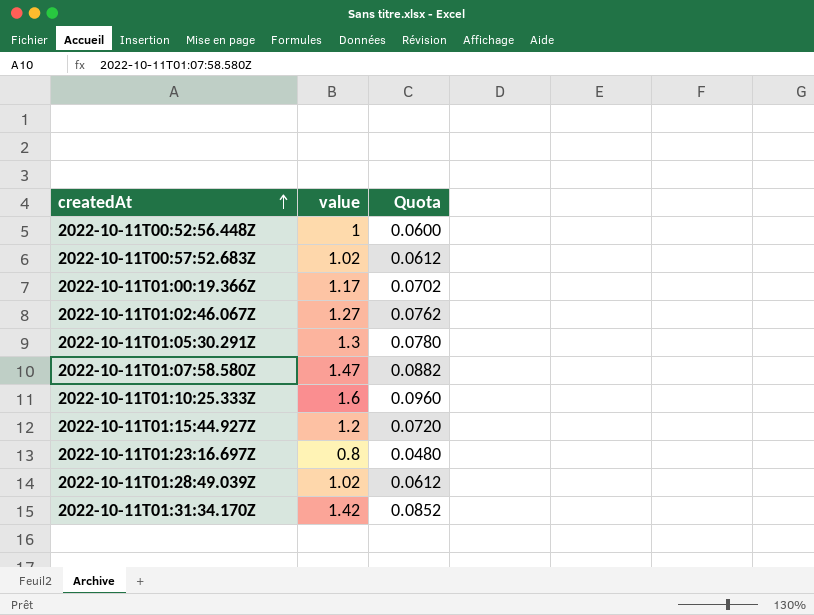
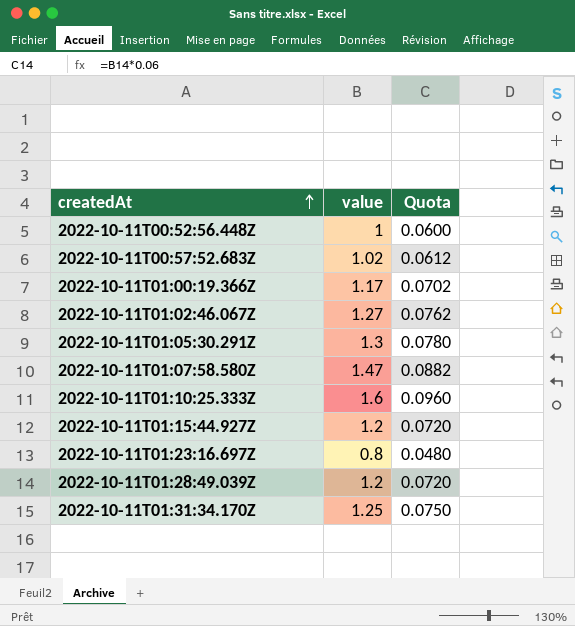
2022-10-11T01:28:49.039Z | value: 1.02 -> 1.2
2022-10-11T01:28:49.039Z | Quota: 0.0612 -> 0.0720
2022-10-11T01:31:34.170Z | value: 1.42 -> 1.25
2022-10-11T01:31:34.170Z | Quota: 0.0852 -> 0.0750

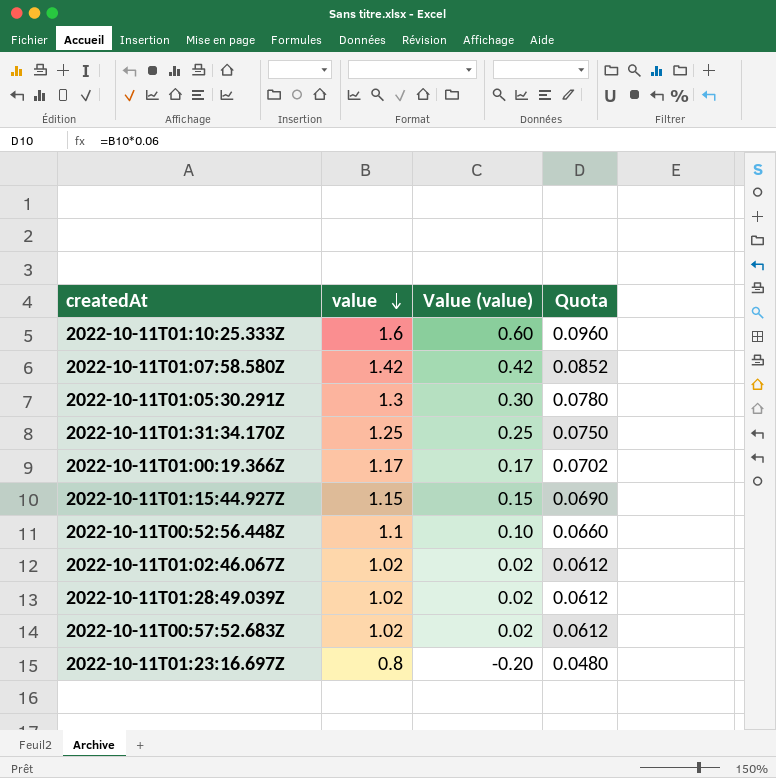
row order: createdAt ascending -> value descending
column Value (value) | formula: none -> [value] - 1
2022-10-11T01:07:58.580Z | value: 1.47 -> 1.42
2022-10-11T01:07:58.580Z | Quota: 0.0882 -> 0.0852
2022-10-11T01:15:44.927Z | value: 1.2 -> 1.15
2022-10-11T01:15:44.927Z | Quota: 0.0720 -> 0.0690
2022-10-11T00:52:56.448Z | value: 1 -> 1.1
2022-10-11T00:52:56.448Z | Quota: 0.0600 -> 0.0660
2022-10-11T01:02:46.067Z | value: 1.27 -> 1.02
2022-10-11T01:02:46.067Z | Quota: 0.0762 -> 0.0612
2022-10-11T01:28:49.039Z | value: 1.2 -> 1.02
2022-10-11T01:28:49.039Z | Quota: 0.0720 -> 0.0612

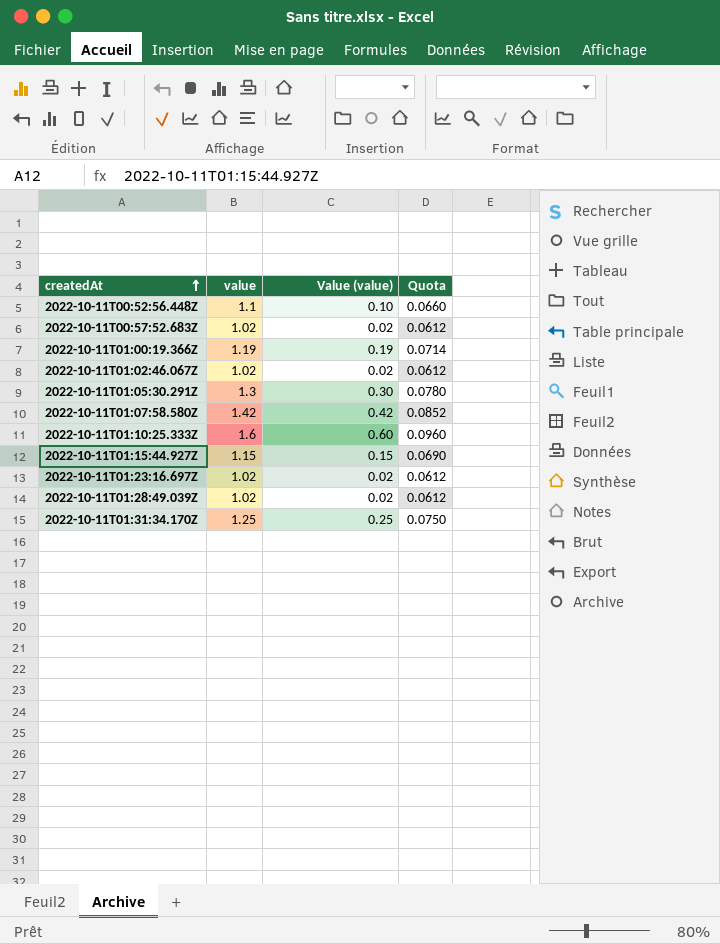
row order: value descending -> createdAt ascending
2022-10-11T01:00:19.366Z | value: 1.17 -> 1.19
2022-10-11T01:00:19.366Z | Value (value): 0.17 -> 0.19
2022-10-11T01:00:19.366Z | Quota: 0.0702 -> 0.0714
2022-10-11T01:23:16.697Z | value: 0.8 -> 1.02
2022-10-11T01:23:16.697Z | Value (value): -0.20 -> 0.02
2022-10-11T01:23:16.697Z | Quota: 0.0480 -> 0.0612

